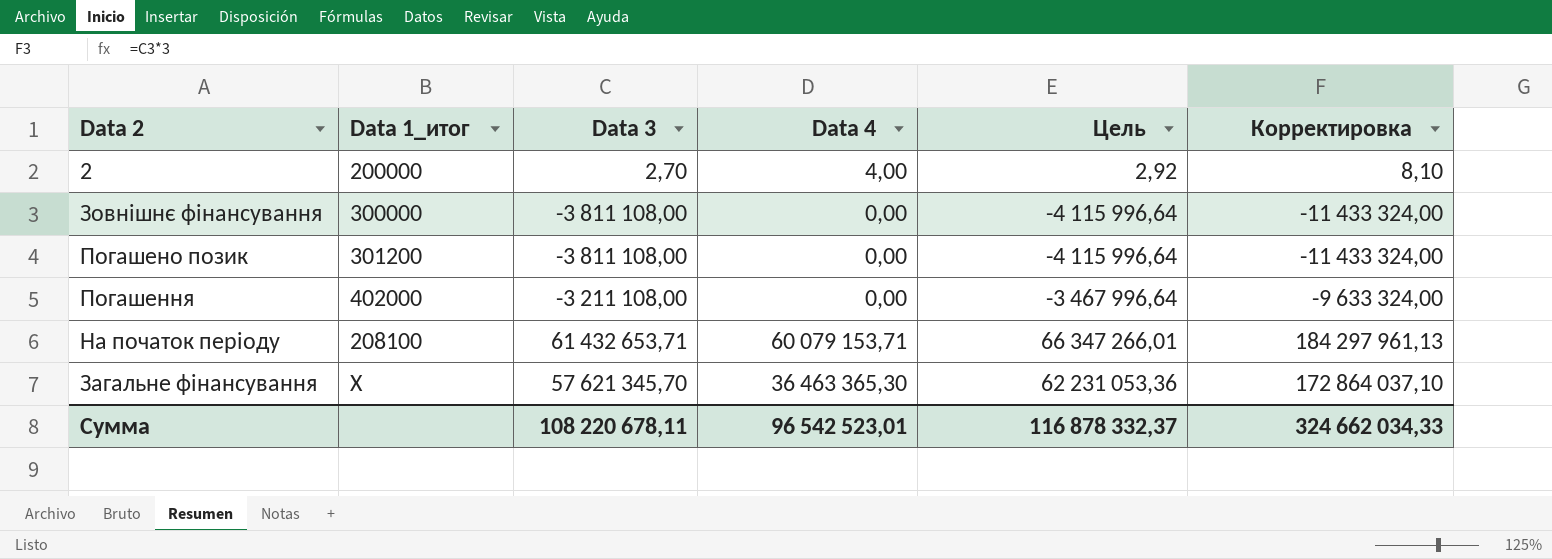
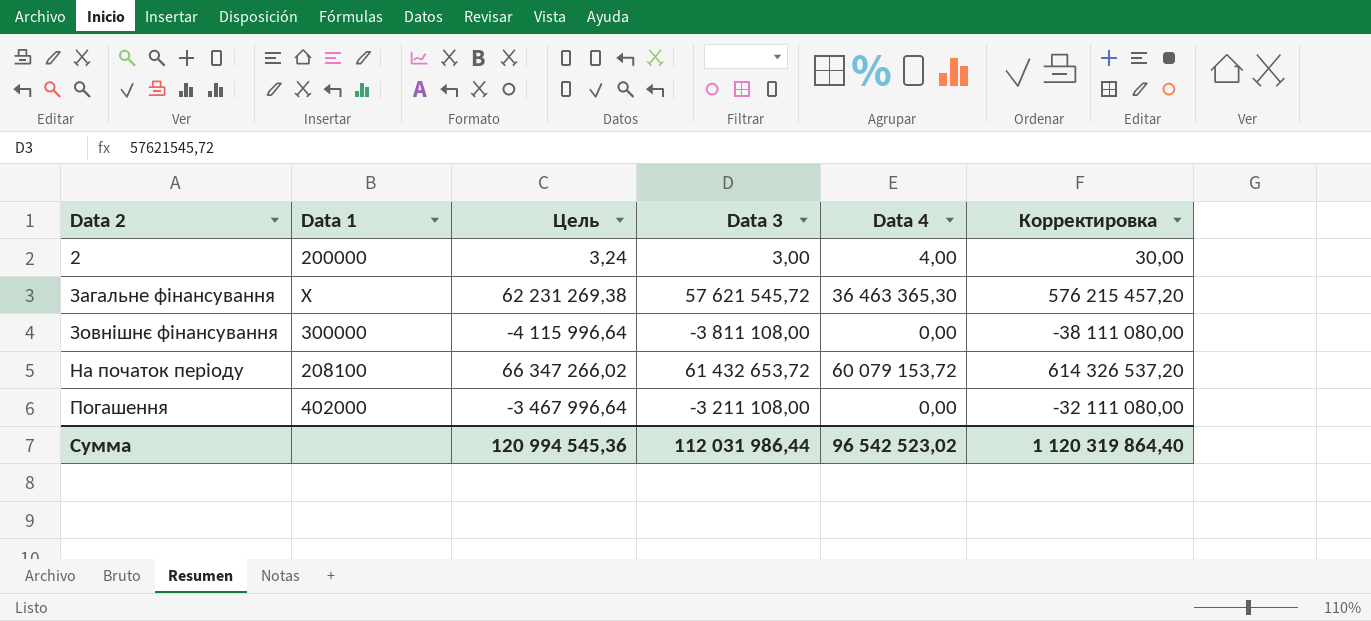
row order: none -> Data 2 ascending
column name: Data 1_итог -> Data 1
column Цель | position: 5 -> 3
column Корректировка | formula: [Data 3] * 3 -> [Data 3] * 10
row Погашено позик: 301200 | -3 811 108,00 | 0,00 | -4 115 996,64 | -11 433 324,00 -> none
2 | Цель: 2,92 -> 3,24
2 | Data 3: 2,70 -> 3,00
Загальне фінансування | Цель: 62 231 053,36 -> 62 231 269,38
Загальне фінансування | Data 3: 57 621 345,70 -> 57 621 545,72
На початок періоду | Цель: 66 347 266,01 -> 66 347 266,02
На початок періоду | Data 3: 61 432 653,71 -> 61 432 653,72
На початок періоду | Data 4: 60 079 153,71 -> 60 079 153,72
Сумма | Цель: 116 878 332,37 -> 120 994 545,36
Сумма | Data 3: 108 220 678,11 -> 112 031 986,44
Сумма | Data 4: 96 542 523,01 -> 96 542 523,02
Сумма | Корректировка: 324 662 034,33 -> 1 120 319 864,40

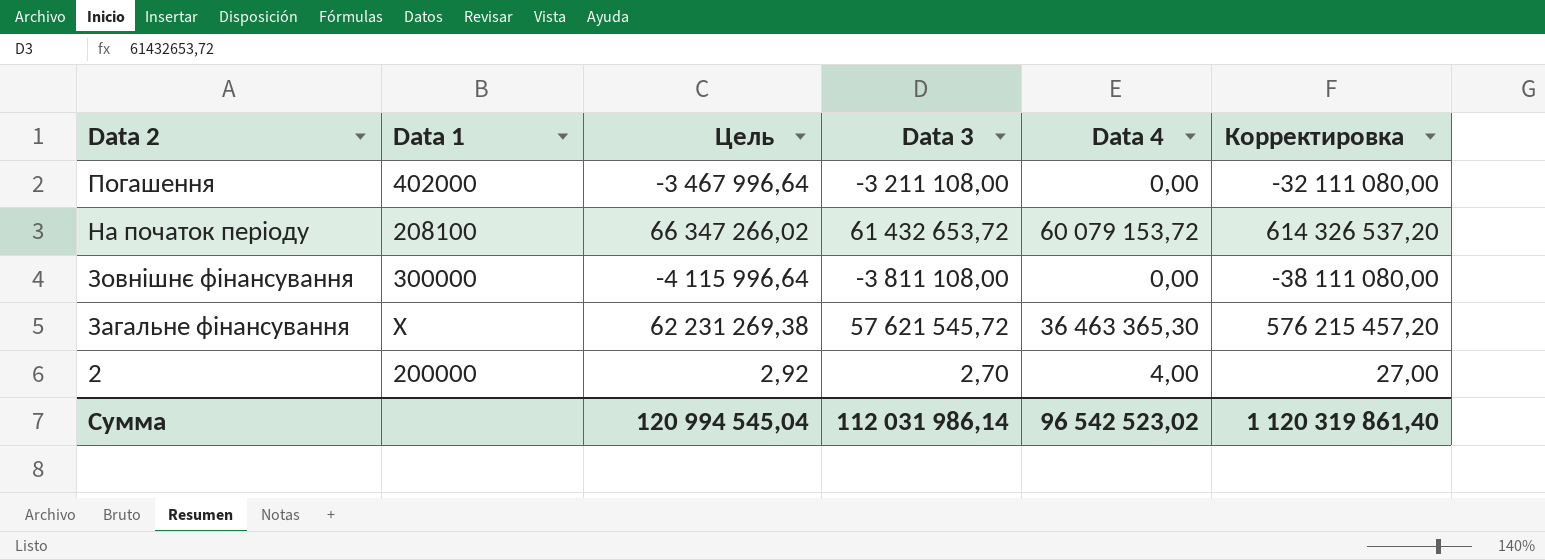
row order: Data 2 ascending -> Data 2 descending
2 | Цель: 3,24 -> 2,92
2 | Data 3: 3,00 -> 2,70
2 | Корректировка: 30,00 -> 27,00
Сумма | Цель: 120 994 545,36 -> 120 994 545,04
Сумма | Data 3: 112 031 986,44 -> 112 031 986,14
Сумма | Корректировка: 1 120 319 864,40 -> 1 120 319 861,40

